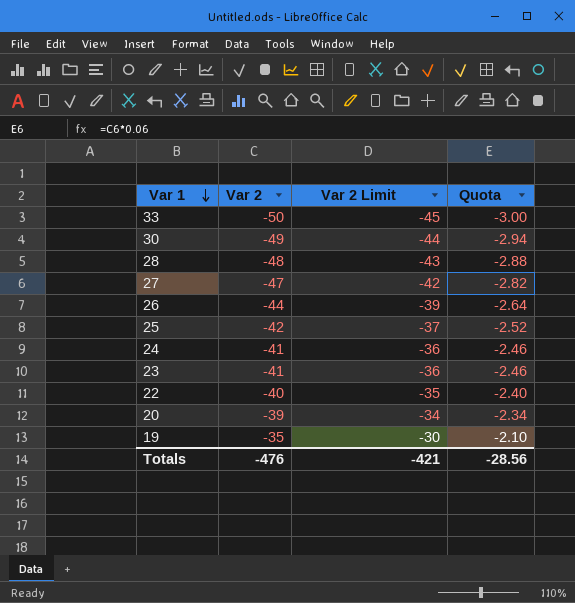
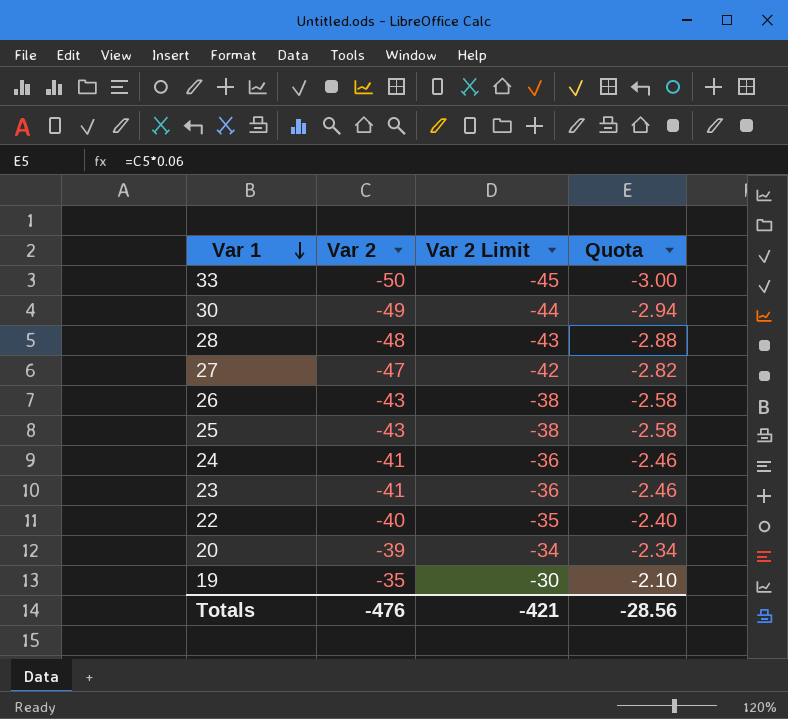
26 | Var 2: -44 -> -43
26 | Var 2 Limit: -39 -> -38
26 | Quota: -2.64 -> -2.58
25 | Var 2: -42 -> -43
25 | Var 2 Limit: -37 -> -38
25 | Quota: -2.52 -> -2.58

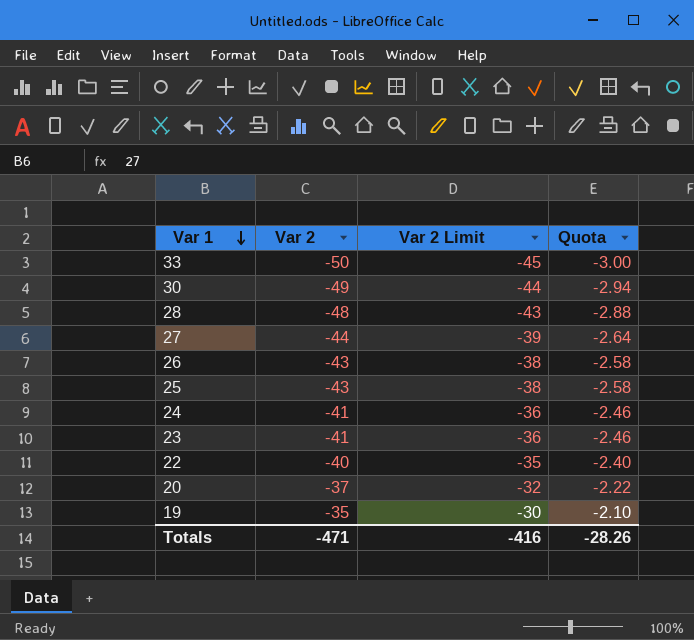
27 | Var 2: -47 -> -44
27 | Var 2 Limit: -42 -> -39
27 | Quota: -2.82 -> -2.64
20 | Var 2: -39 -> -37
20 | Var 2 Limit: -34 -> -32
20 | Quota: -2.34 -> -2.22
Totals | Var 2: -476 -> -471
Totals | Var 2 Limit: -421 -> -416
Totals | Quota: -28.56 -> -28.26

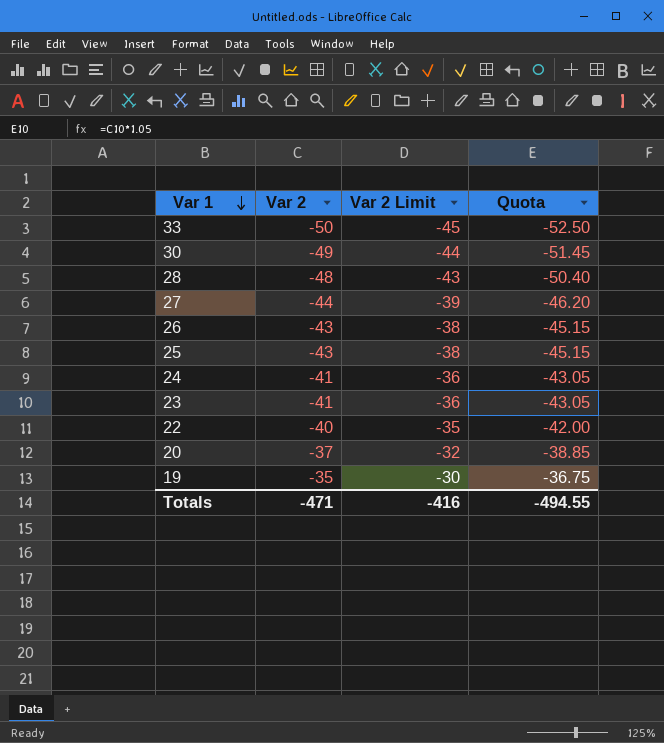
column Quota | formula: [Var 2] * 0.06 -> [Var 2] * 1.05
Totals | Quota: -28.26 -> -494.55

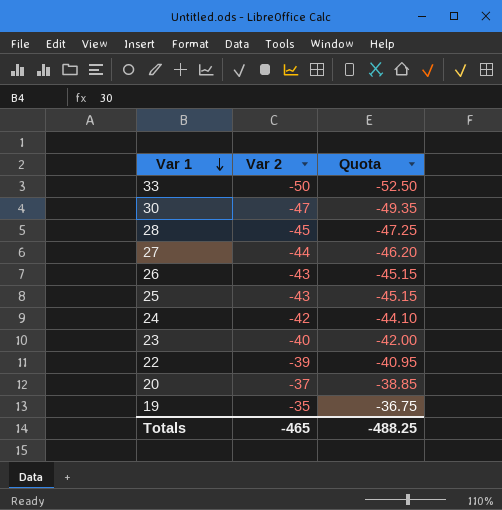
column Var 2 Limit | formula: [Var 2] + 5 -> none
30 | Var 2: -49 -> -47
30 | Quota: -51.45 -> -49.35
28 | Var 2: -48 -> -45
28 | Quota: -50.40 -> -47.25
24 | Var 2: -41 -> -42
24 | Quota: -43.05 -> -44.10
23 | Var 2: -41 -> -40
23 | Quota: -43.05 -> -42.00
22 | Var 2: -40 -> -39
22 | Quota: -42.00 -> -40.95
Totals | Var 2: -471 -> -465
Totals | Quota: -494.55 -> -488.25

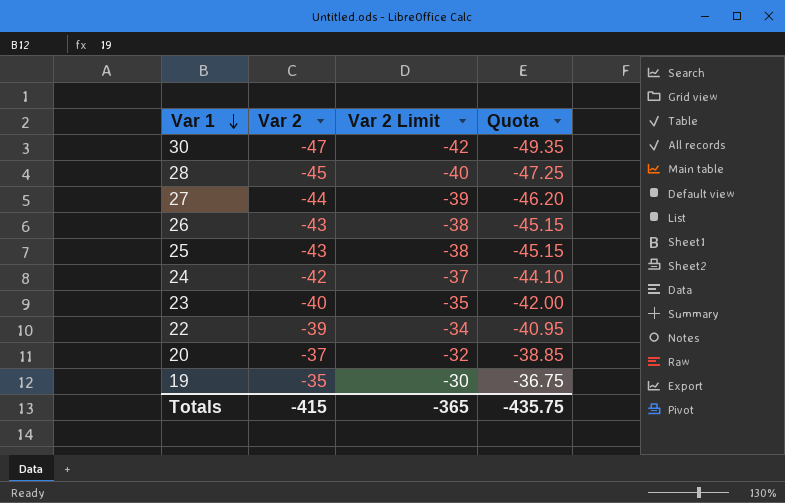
column Var 2 Limit | formula: none -> [Var 2] + 5
row 33: -50 | -52.50 -> none
Totals | Var 2: -465 -> -415
Totals | Quota: -488.25 -> -435.75

